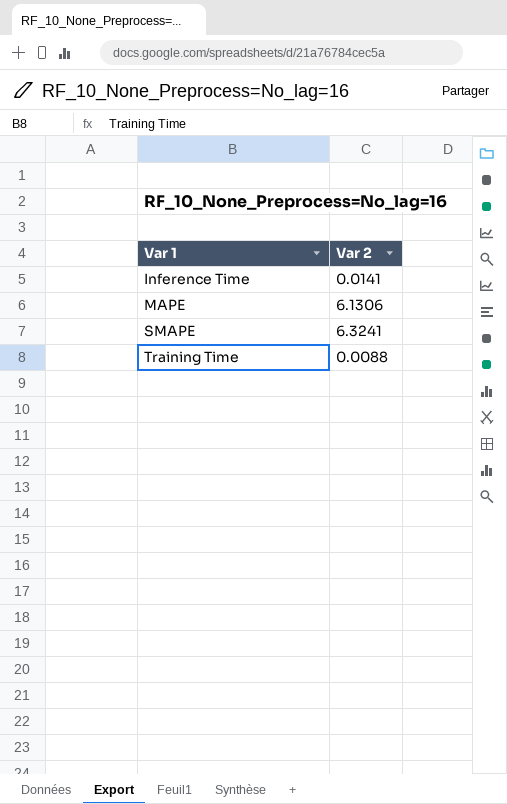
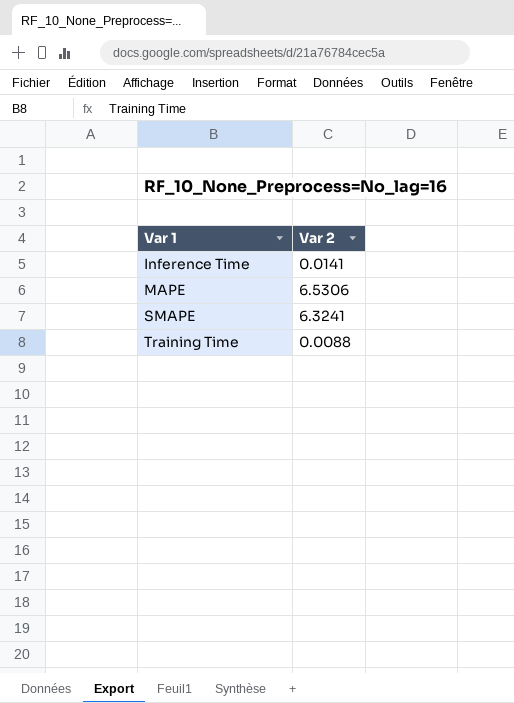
MAPE | Var 2: 6.1306 -> 6.5306

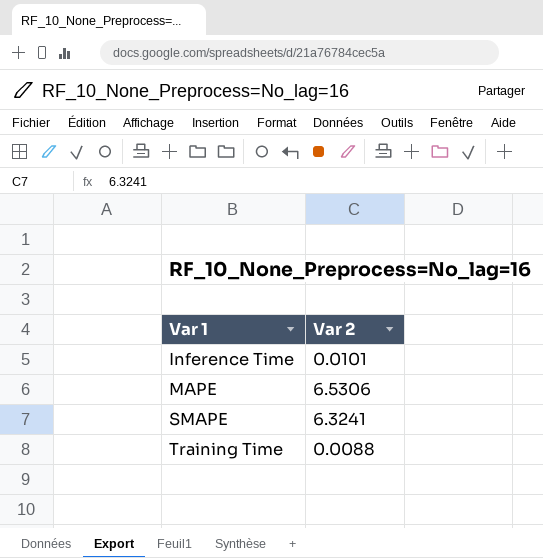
Inference Time | Var 2: 0.0141 -> 0.0101

